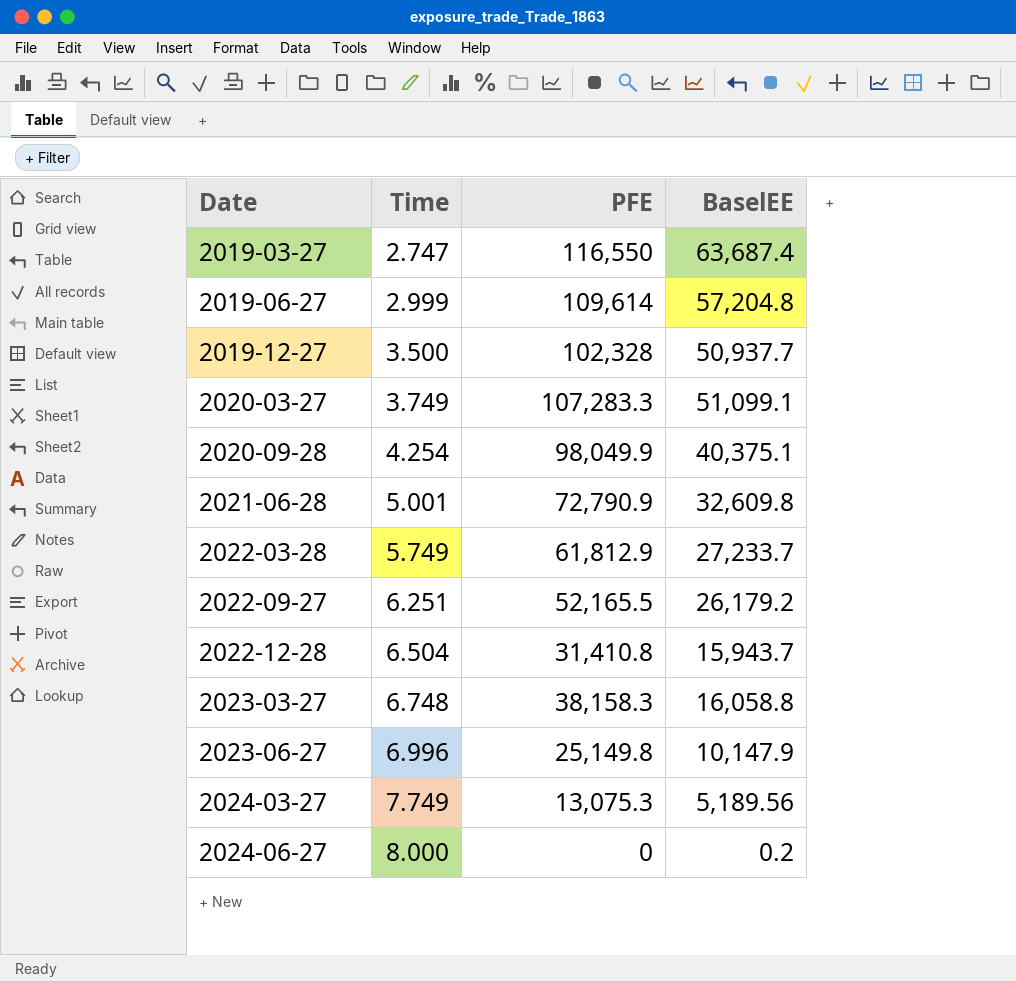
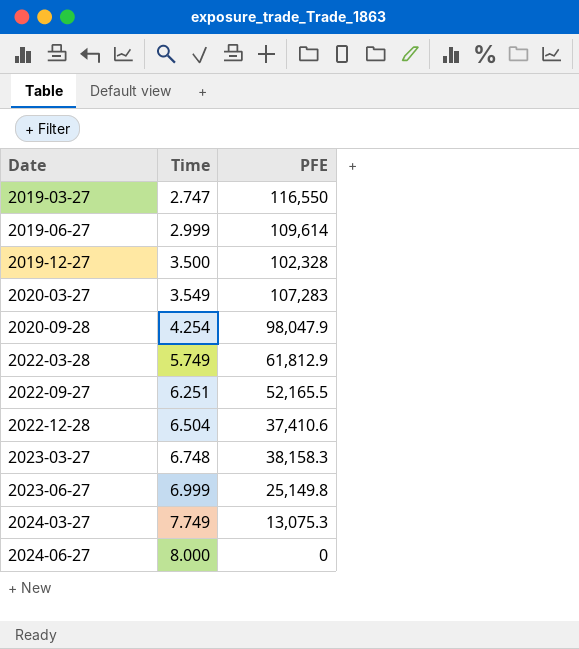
column BaselEE | position: 4 -> none
row 2021-06-28: 5.001 | 72,790.9 | 32,609.8 -> none
2020-03-27 | Time: 3.749 -> 3.549
2020-03-27 | PFE: 107,283.3 -> 107,283
2020-09-28 | PFE: 98,049.9 -> 98,047.9
2022-12-28 | PFE: 31,410.8 -> 37,410.6
2023-06-27 | Time: 6.996 -> 6.999

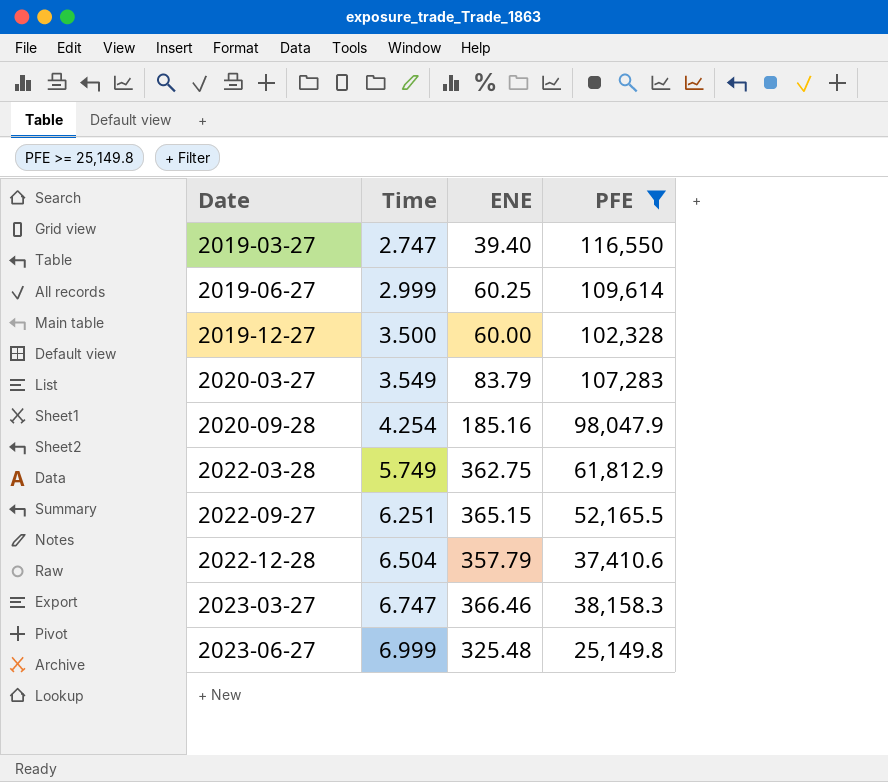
filter: none -> PFE >= 25,149.8
column ENE | position: none -> 3
2023-03-27 | Time: 6.748 -> 6.747

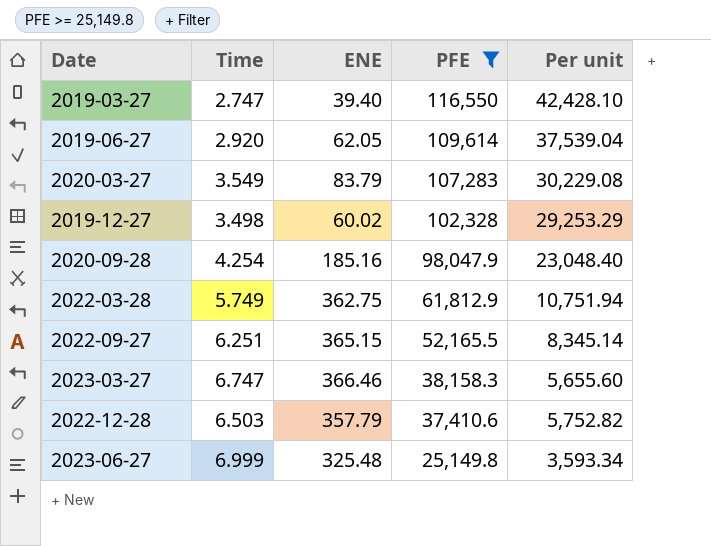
row order: Date ascending -> PFE descending
column Per unit | formula: none -> [PFE] / [Time]
2019-06-27 | Time: 2.999 -> 2.920
2019-06-27 | ENE: 60.25 -> 62.05
2019-12-27 | Time: 3.500 -> 3.498
2019-12-27 | ENE: 60.00 -> 60.02
2022-12-28 | Time: 6.504 -> 6.503

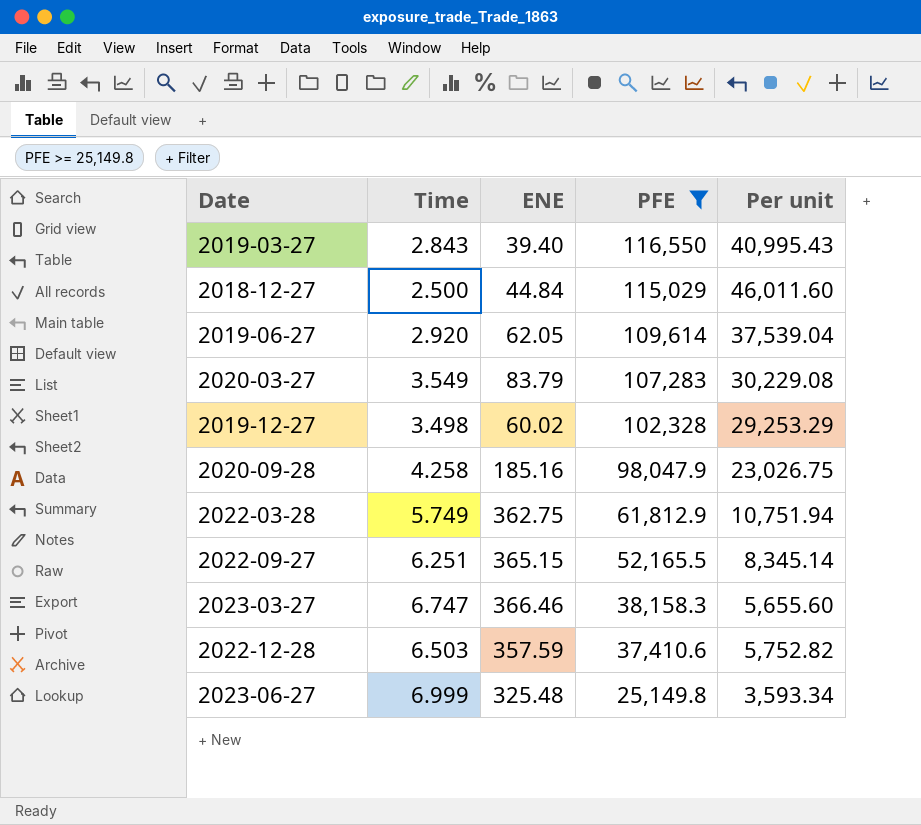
2019-03-27 | Time: 2.747 -> 2.843
2019-03-27 | Per unit: 42,428.10 -> 40,995.43
row 2018-12-27: none -> 2.500 | 44.84 | 115,029 | 46,011.60
2020-09-28 | Time: 4.254 -> 4.258
2020-09-28 | Per unit: 23,048.40 -> 23,026.75
2022-12-28 | ENE: 357.79 -> 357.59

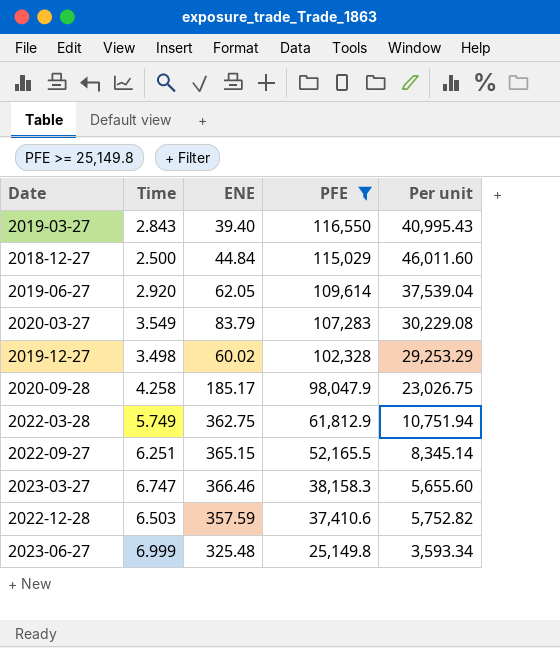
2020-09-28 | ENE: 185.16 -> 185.17

